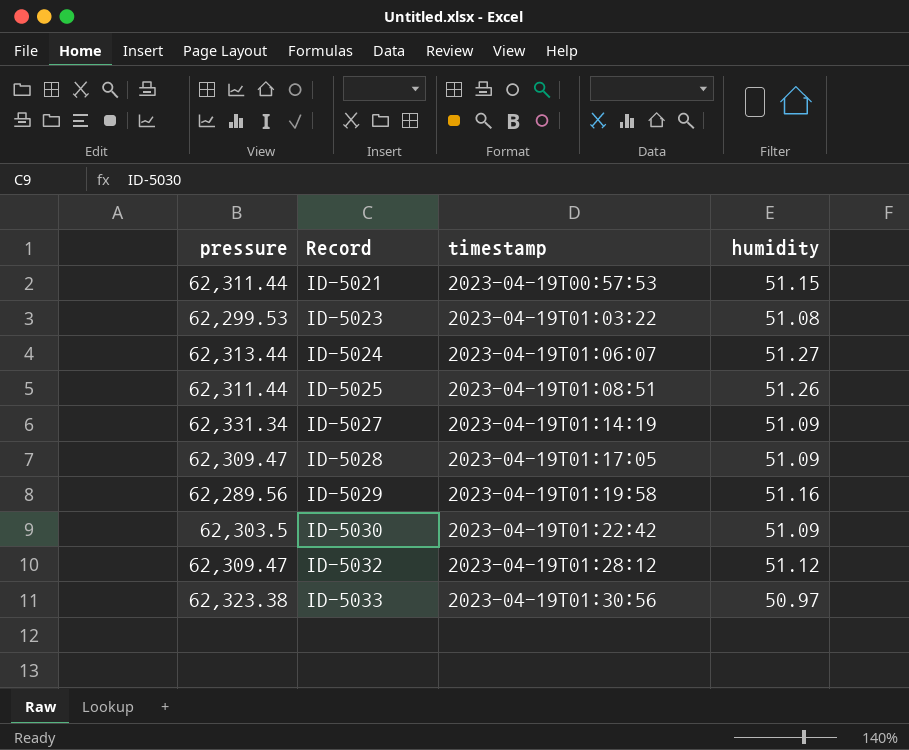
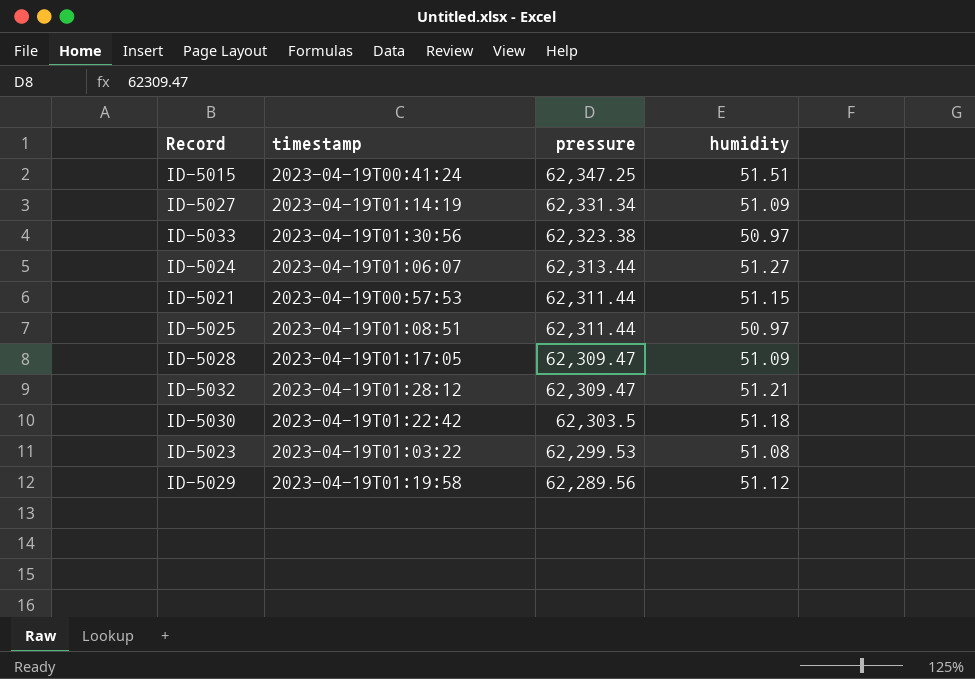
row order: Record ascending -> pressure descending
column pressure | position: 1 -> 3
row ID-5015: none -> 2023-04-19T00:41:24 | 62,347.25 | 51.51
ID-5025 | humidity: 51.26 -> 50.97
ID-5032 | humidity: 51.12 -> 51.21
ID-5030 | humidity: 51.09 -> 51.18
ID-5029 | humidity: 51.16 -> 51.12

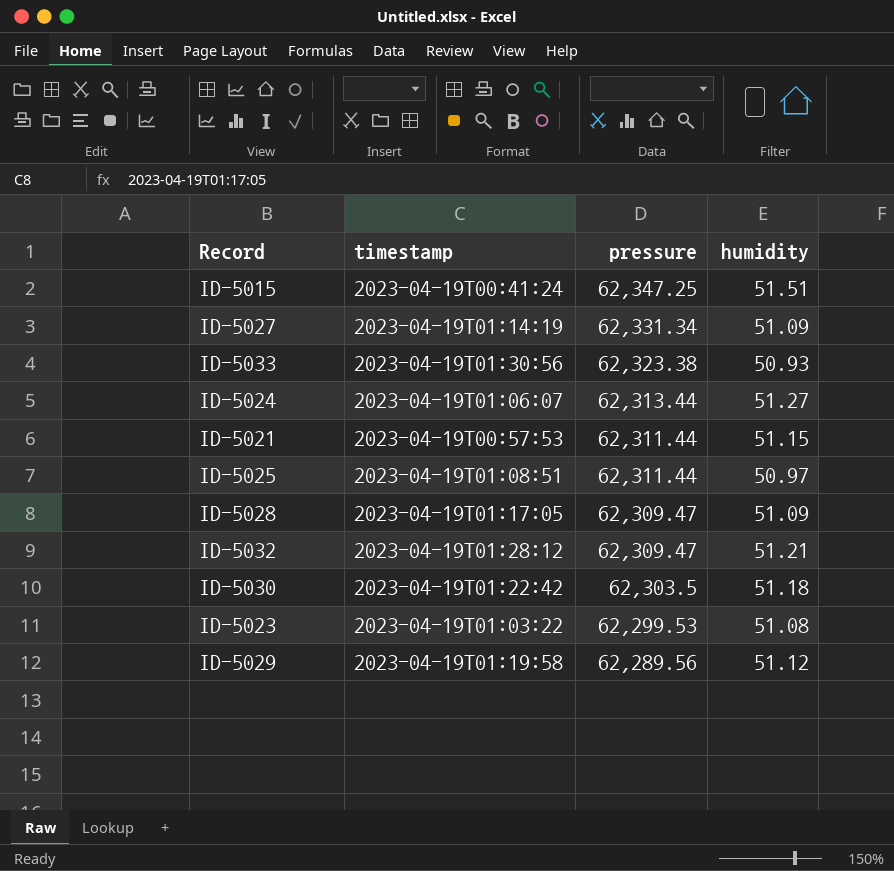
ID-5033 | humidity: 50.97 -> 50.93

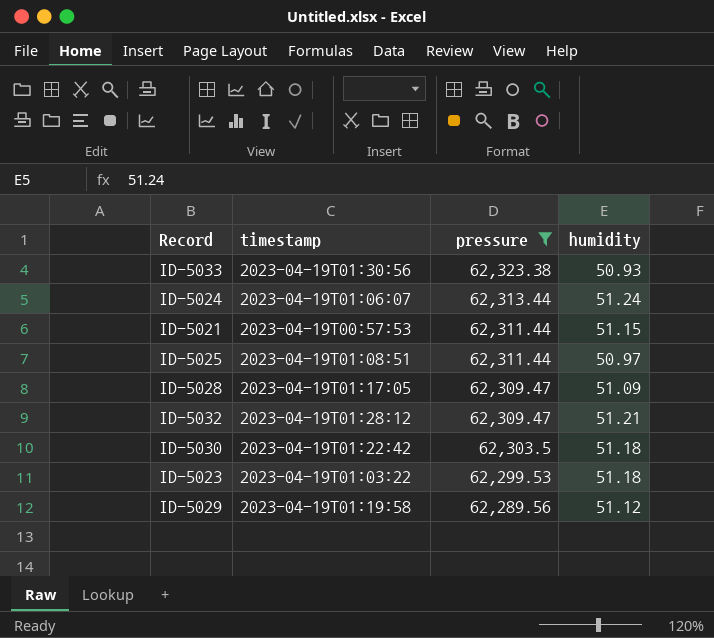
filter: none -> pressure <= 62,323.38
ID-5024 | humidity: 51.27 -> 51.24
ID-5023 | humidity: 51.08 -> 51.18

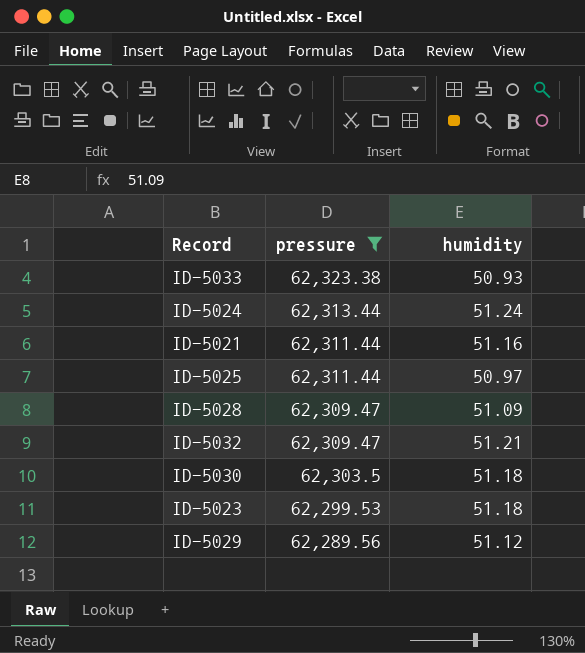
column timestamp | position: 2 -> none
ID-5021 | humidity: 51.15 -> 51.16

